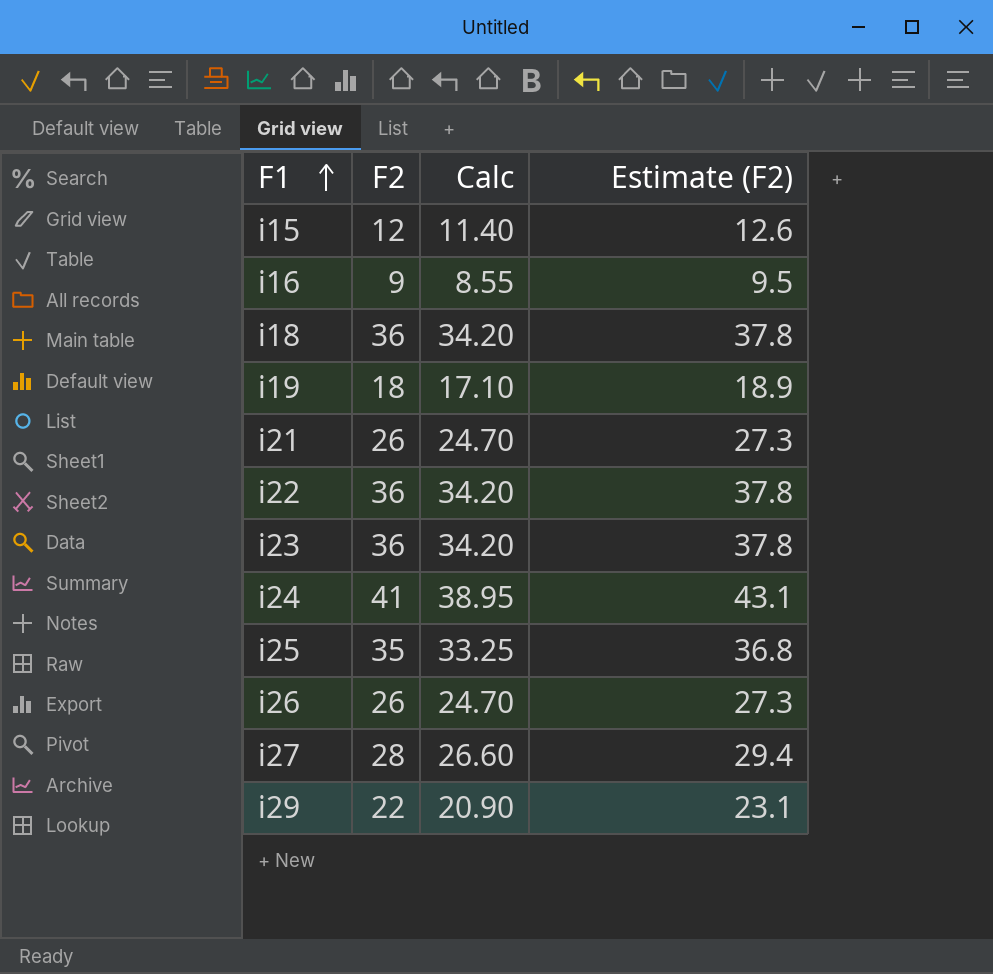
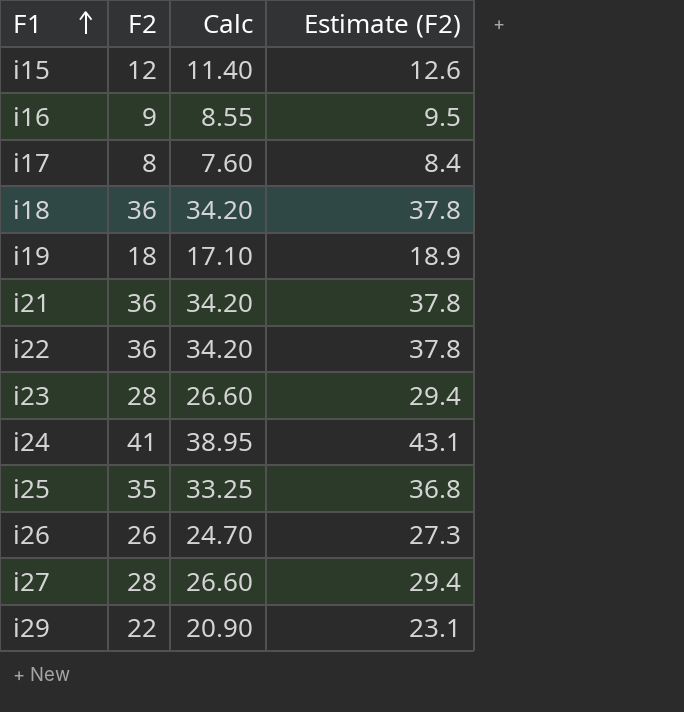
row i17: none -> 8 | 7.60 | 8.4
i21 | F2: 26 -> 36
i21 | Calc: 24.70 -> 34.20
i21 | Estimate (F2): 27.3 -> 37.8
i23 | F2: 36 -> 28
i23 | Calc: 34.20 -> 26.60
i23 | Estimate (F2): 37.8 -> 29.4

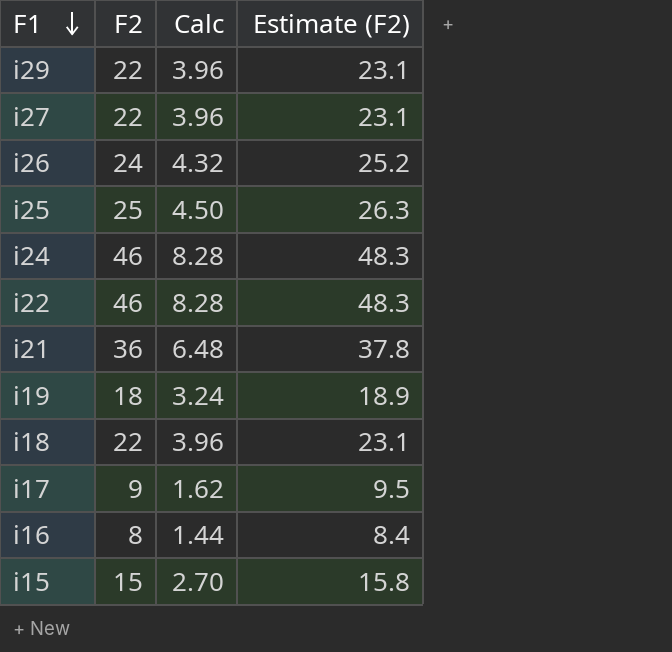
row order: F1 ascending -> F1 descending
column Calc | formula: [F2] * 0.95 -> [F2] * 0.18
row i23: 28 | 26.60 | 29.4 -> none
i27 | F2: 28 -> 22
i27 | Estimate (F2): 29.4 -> 23.1
i26 | F2: 26 -> 24
i26 | Estimate (F2): 27.3 -> 25.2
i25 | F2: 35 -> 25
i25 | Estimate (F2): 36.8 -> 26.3
i24 | F2: 41 -> 46
i24 | Estimate (F2): 43.1 -> 48.3
i22 | F2: 36 -> 46
i22 | Estimate (F2): 37.8 -> 48.3
i18 | F2: 36 -> 22
i18 | Estimate (F2): 37.8 -> 23.1
i17 | F2: 8 -> 9
i17 | Estimate (F2): 8.4 -> 9.5
i16 | F2: 9 -> 8
i16 | Estimate (F2): 9.5 -> 8.4
i15 | F2: 12 -> 15
i15 | Estimate (F2): 12.6 -> 15.8

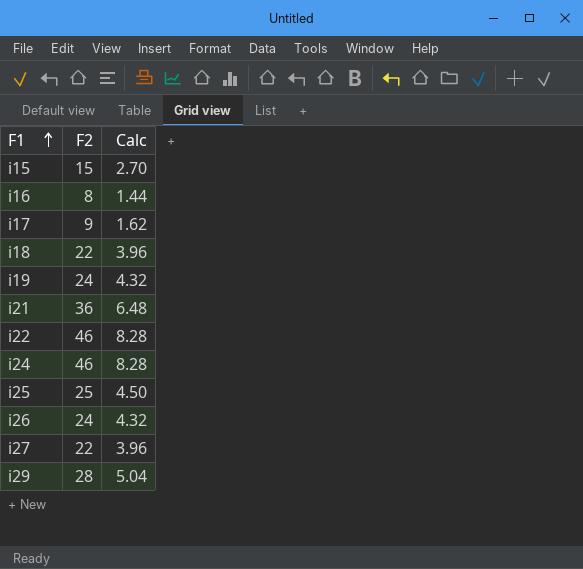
row order: F1 descending -> F1 ascending
column Estimate (F2) | formula: [F2] * 1.05 -> none
i19 | F2: 18 -> 24
i19 | Calc: 3.24 -> 4.32
i29 | F2: 22 -> 28
i29 | Calc: 3.96 -> 5.04

